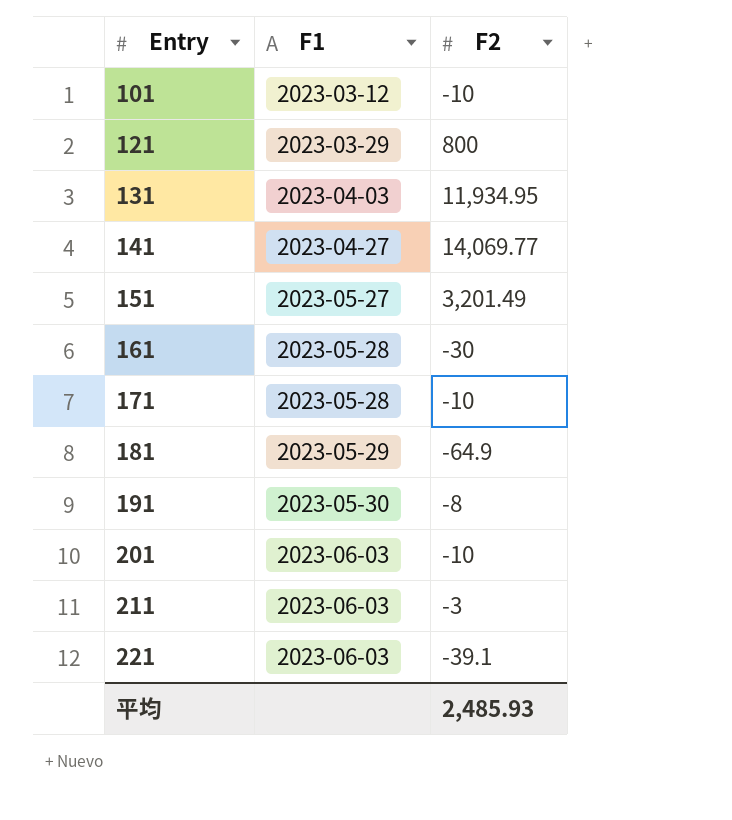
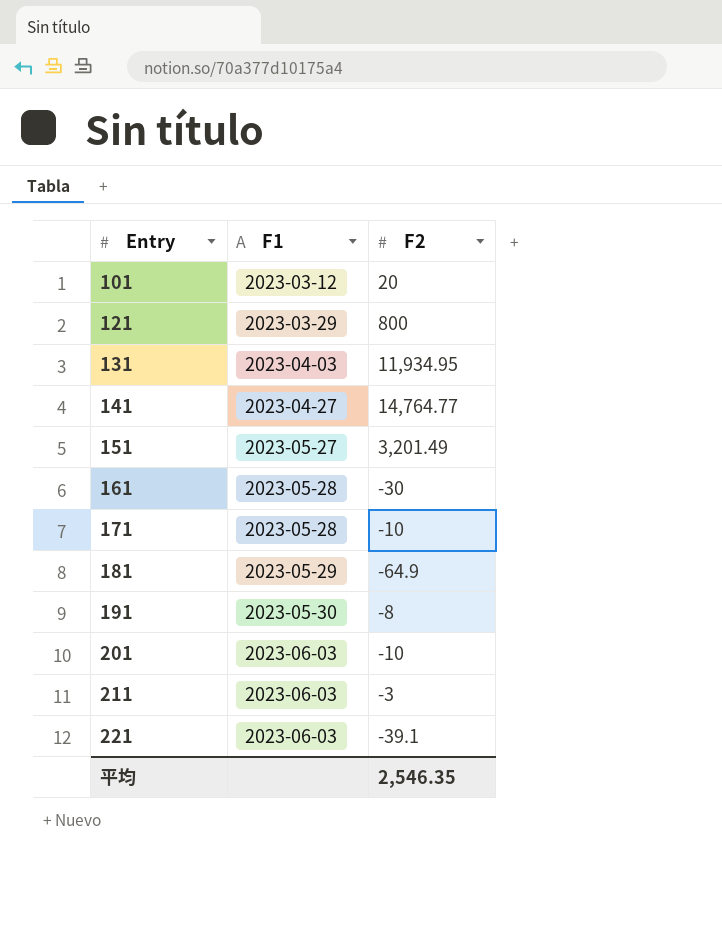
101 | F2: -10 -> 20
141 | F2: 14,069.77 -> 14,764.77
平均 | F2: 2,485.93 -> 2,546.35

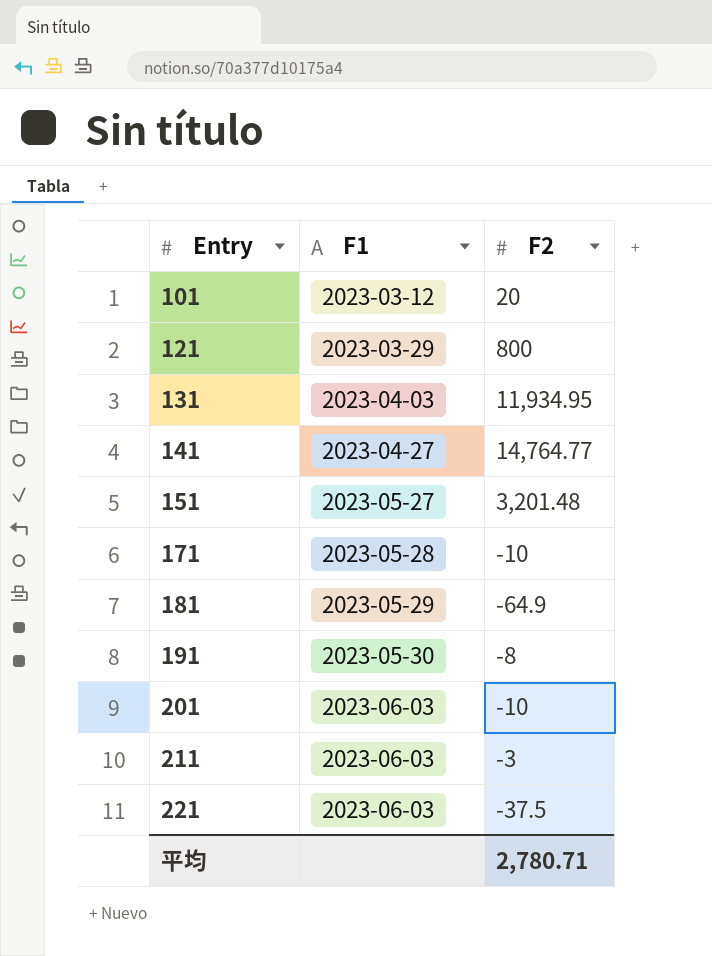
row 161: 2023-05-28 | -30 -> none
151 | F2: 3,201.49 -> 3,201.48
221 | F2: -39.1 -> -37.5
平均 | F2: 2,546.35 -> 2,780.71

